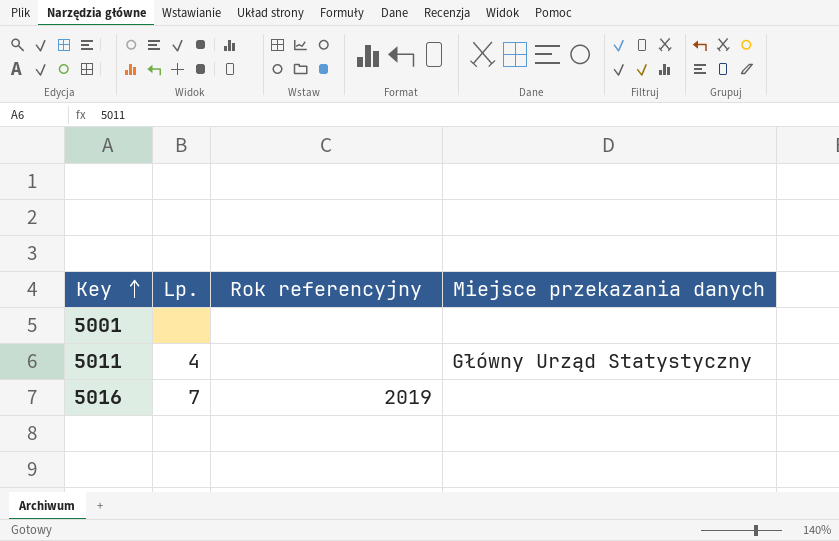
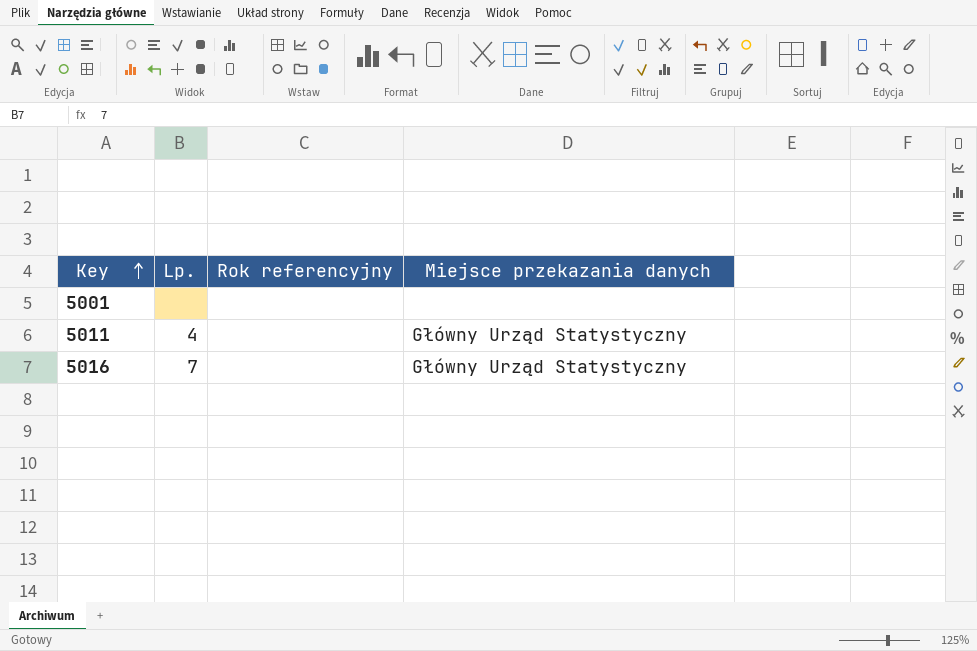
5016 | Rok referencyjny: 2019 -> none
5016 | Miejsce przekazania danych: none -> Główny Urząd Statystyczny

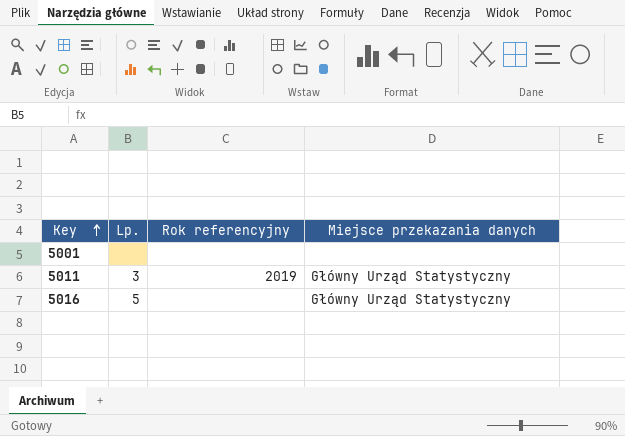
5011 | Lp.: 4 -> 3
5011 | Rok referencyjny: none -> 2019
5016 | Lp.: 7 -> 5

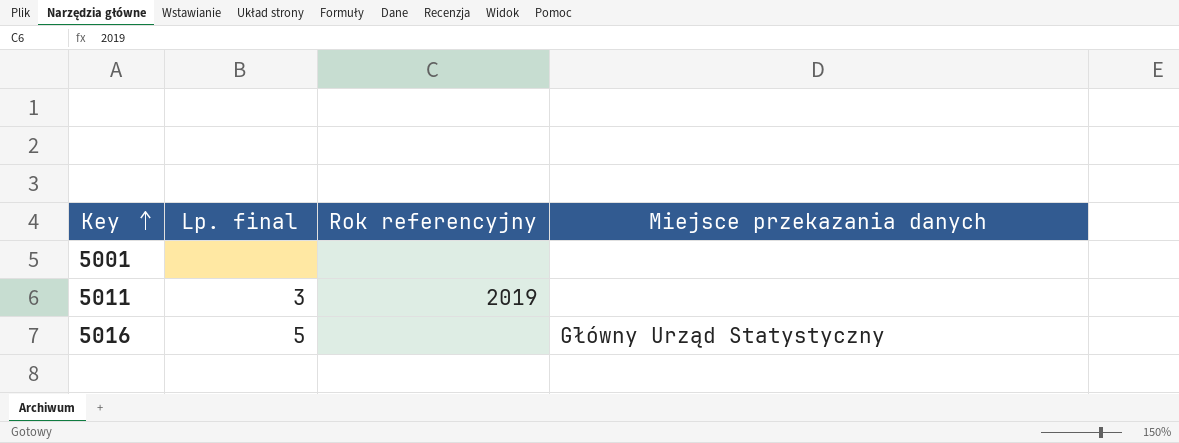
column name: Lp. -> Lp. final
5011 | Miejsce przekazania danych: Główny Urząd Statystyczny -> none

